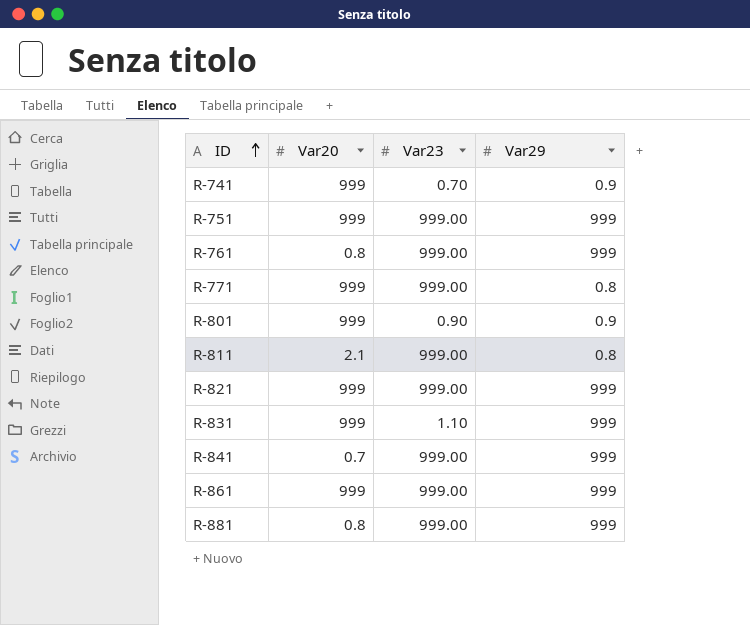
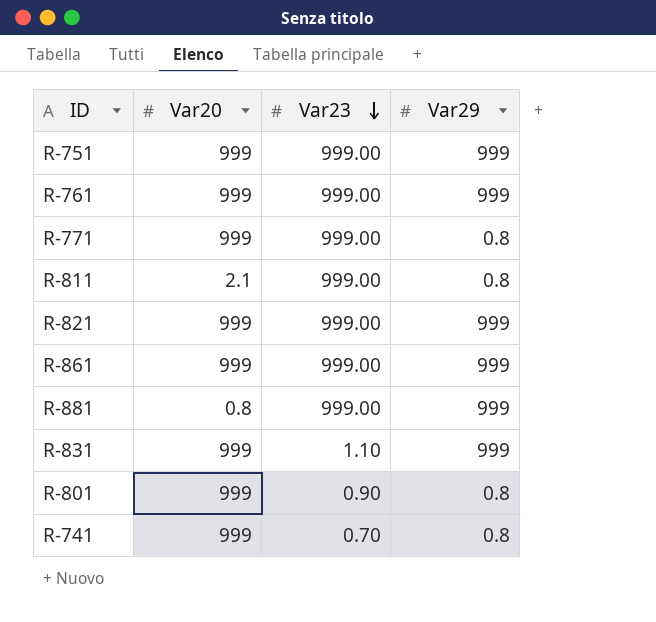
row order: ID ascending -> Var23 descending
row R-841: 0.7 | 999.00 | 999 -> none
R-761 | Var20: 0.8 -> 999
R-801 | Var29: 0.9 -> 0.8
R-741 | Var29: 0.9 -> 0.8

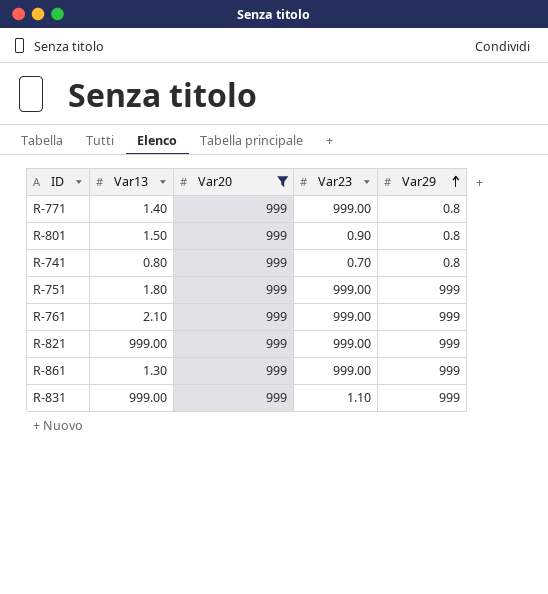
filter: none -> Var20 = 999
row order: Var23 descending -> Var29 ascending
column Var13 | position: none -> 2

